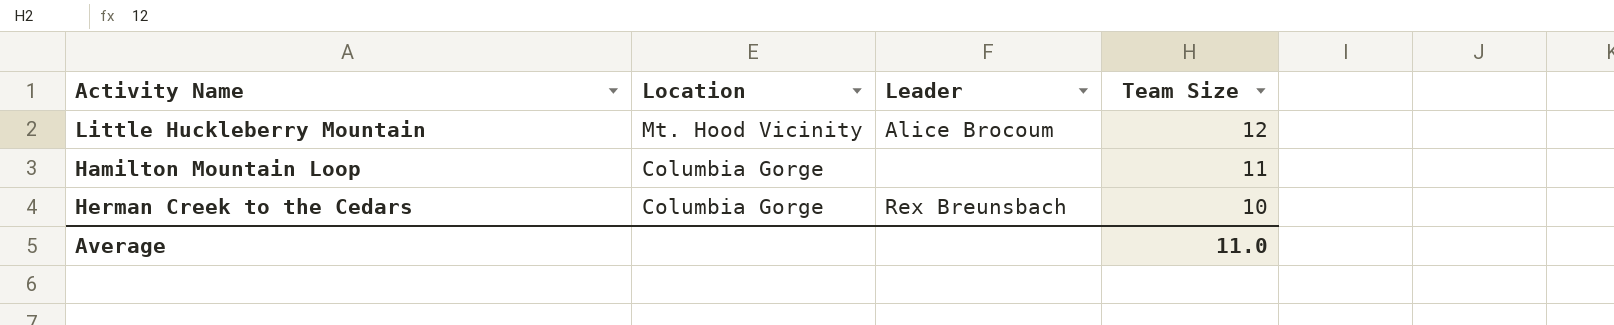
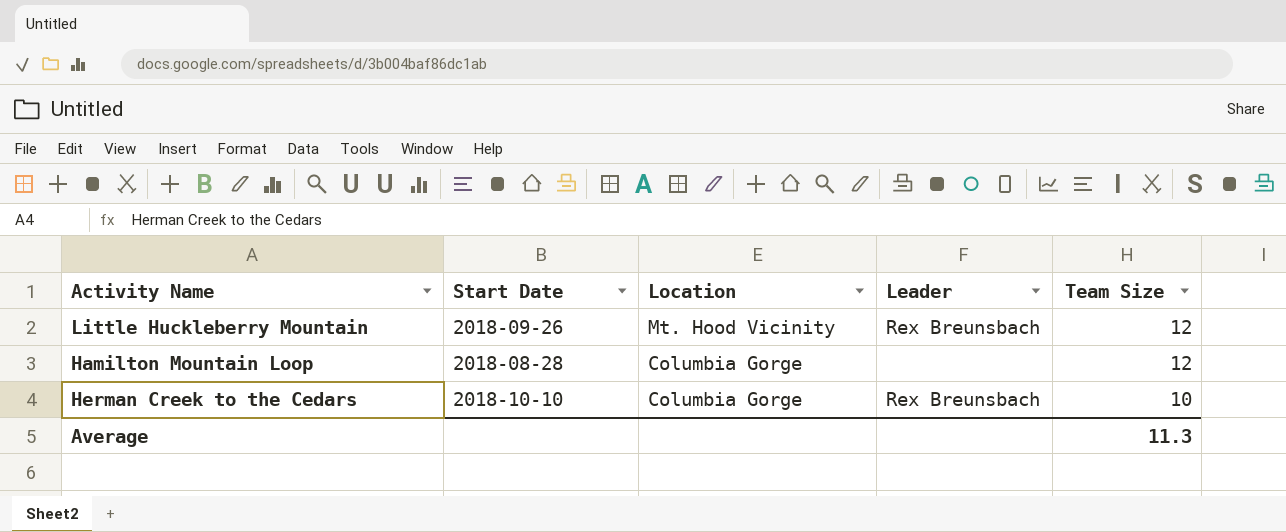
column Start Date | position: none -> 2
Little Huckleberry Mountain | Leader: Alice Brocoum -> Rex Breunsbach
Hamilton Mountain Loop | Team Size: 11 -> 12
Average | Team Size: 11.0 -> 11.3

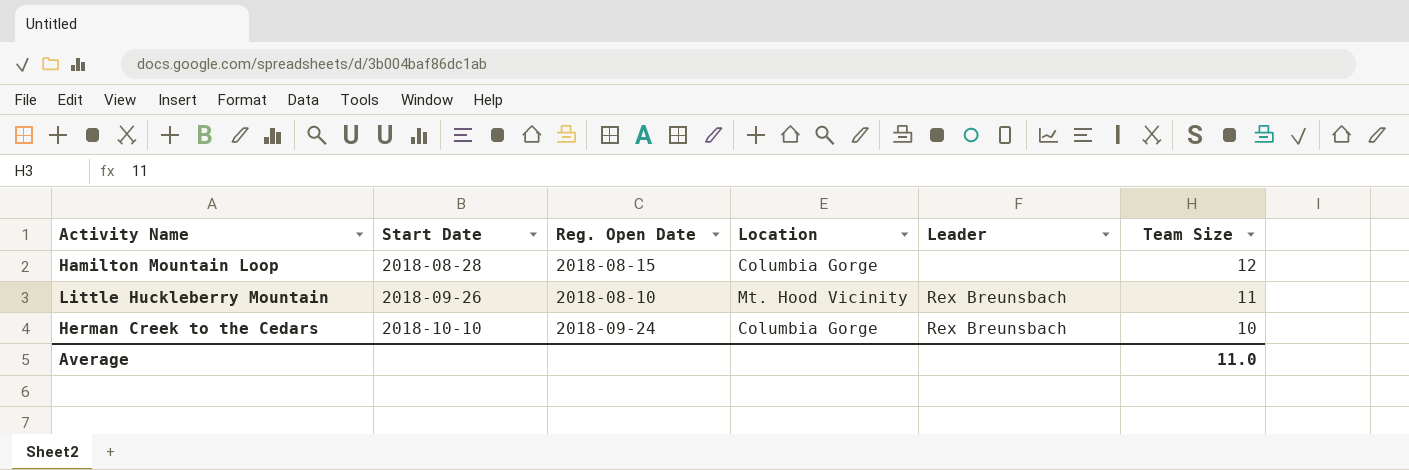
row order: Location descending -> Start Date ascending
column Reg. Open Date | position: none -> 3
Little Huckleberry Mountain | Team Size: 12 -> 11
Average | Team Size: 11.3 -> 11.0

